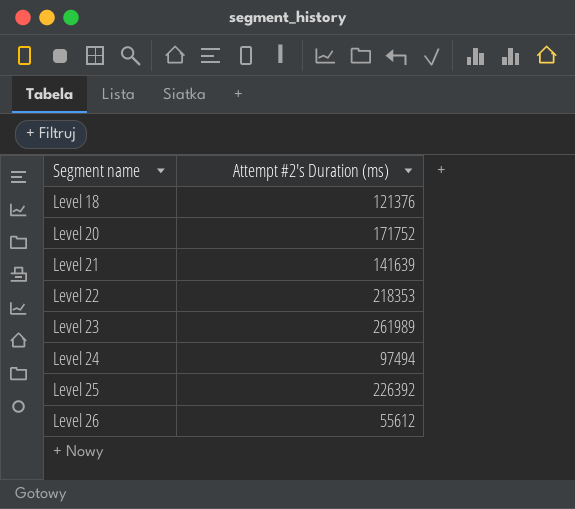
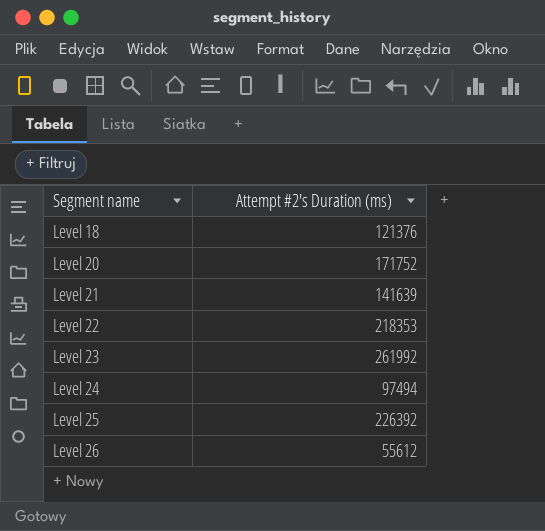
Level 23 | Attempt #2's Duration (ms): 261989 -> 261992

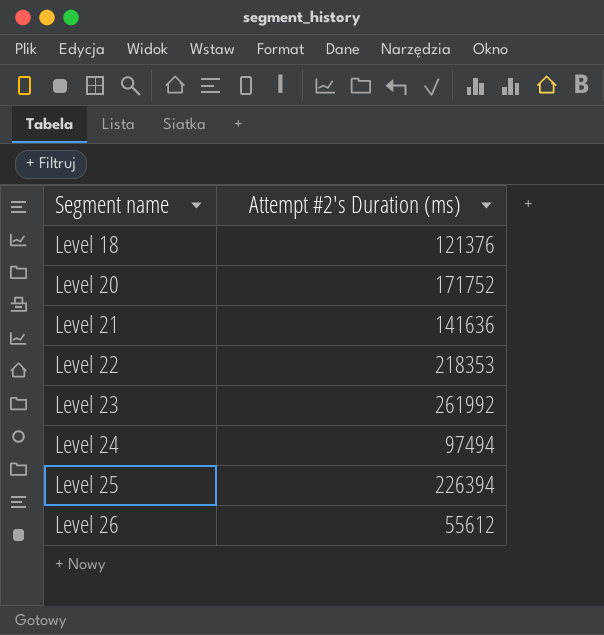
Level 21 | Attempt #2's Duration (ms): 141639 -> 141636
Level 25 | Attempt #2's Duration (ms): 226392 -> 226394

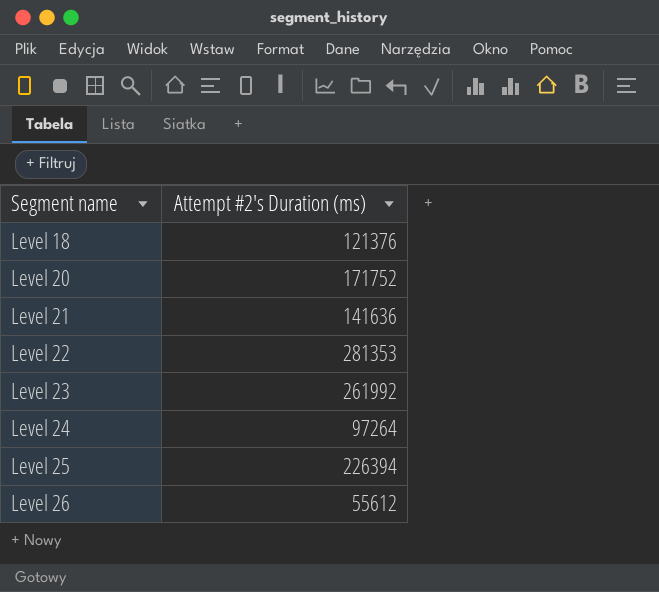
Level 22 | Attempt #2's Duration (ms): 218353 -> 281353
Level 24 | Attempt #2's Duration (ms): 97494 -> 97264

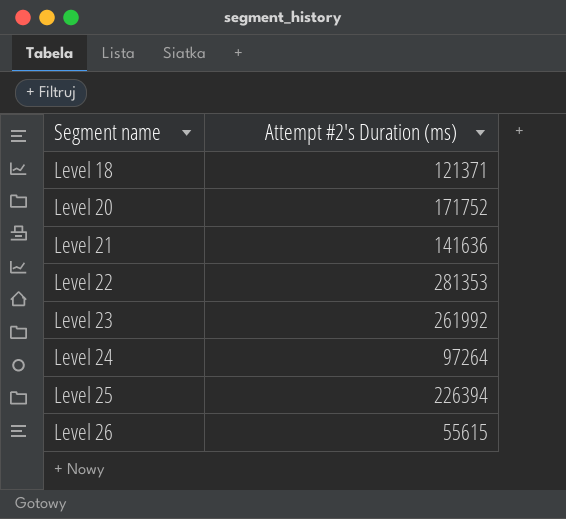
Level 18 | Attempt #2's Duration (ms): 121376 -> 121371
Level 26 | Attempt #2's Duration (ms): 55612 -> 55615

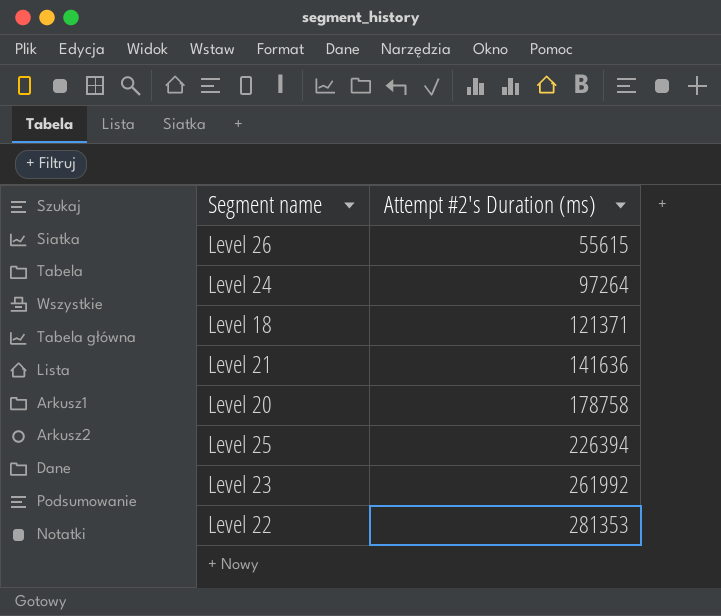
row order: Segment name ascending -> Attempt #2's Duration (ms) ascending
Level 20 | Attempt #2's Duration (ms): 171752 -> 178758

